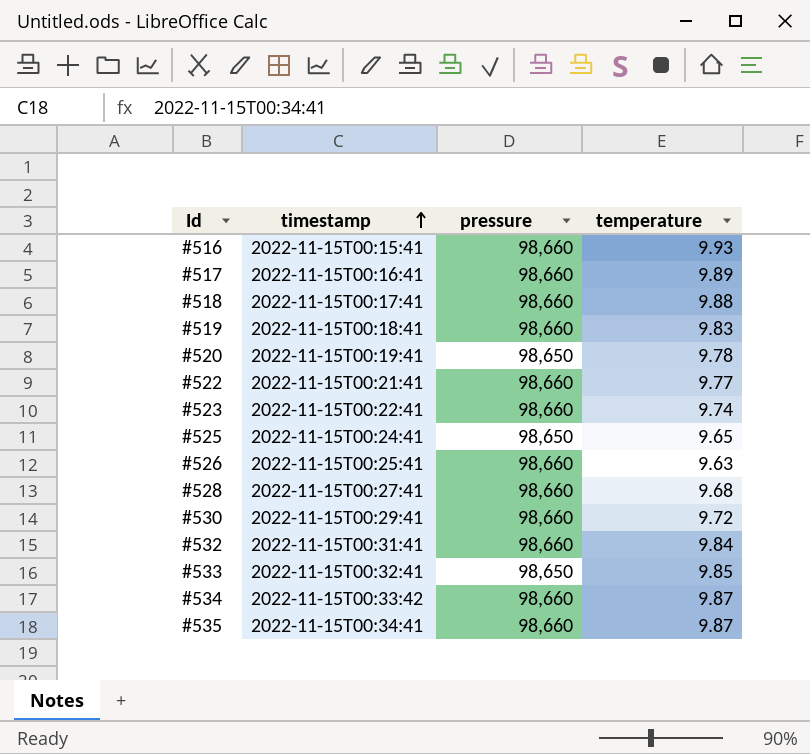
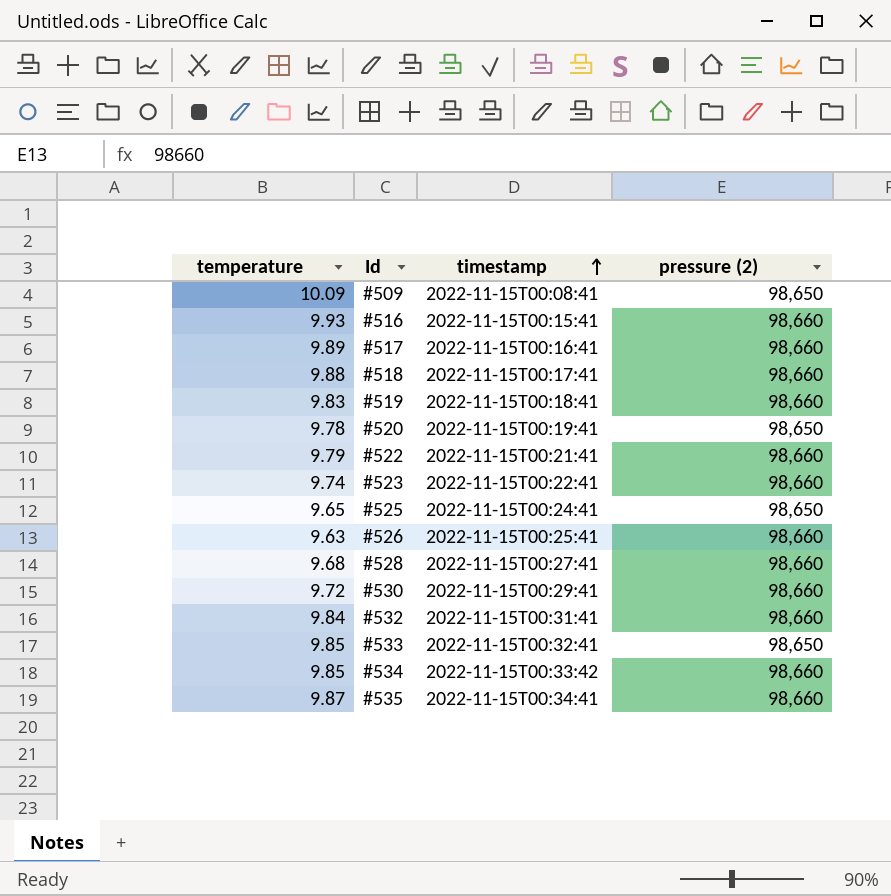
column temperature | position: 4 -> 1
column name: pressure -> pressure (2)
row #509: none -> 10.09 | 2022-11-15T00:08:41 | 98,650
#522 | temperature: 9.77 -> 9.79
#534 | temperature: 9.87 -> 9.85

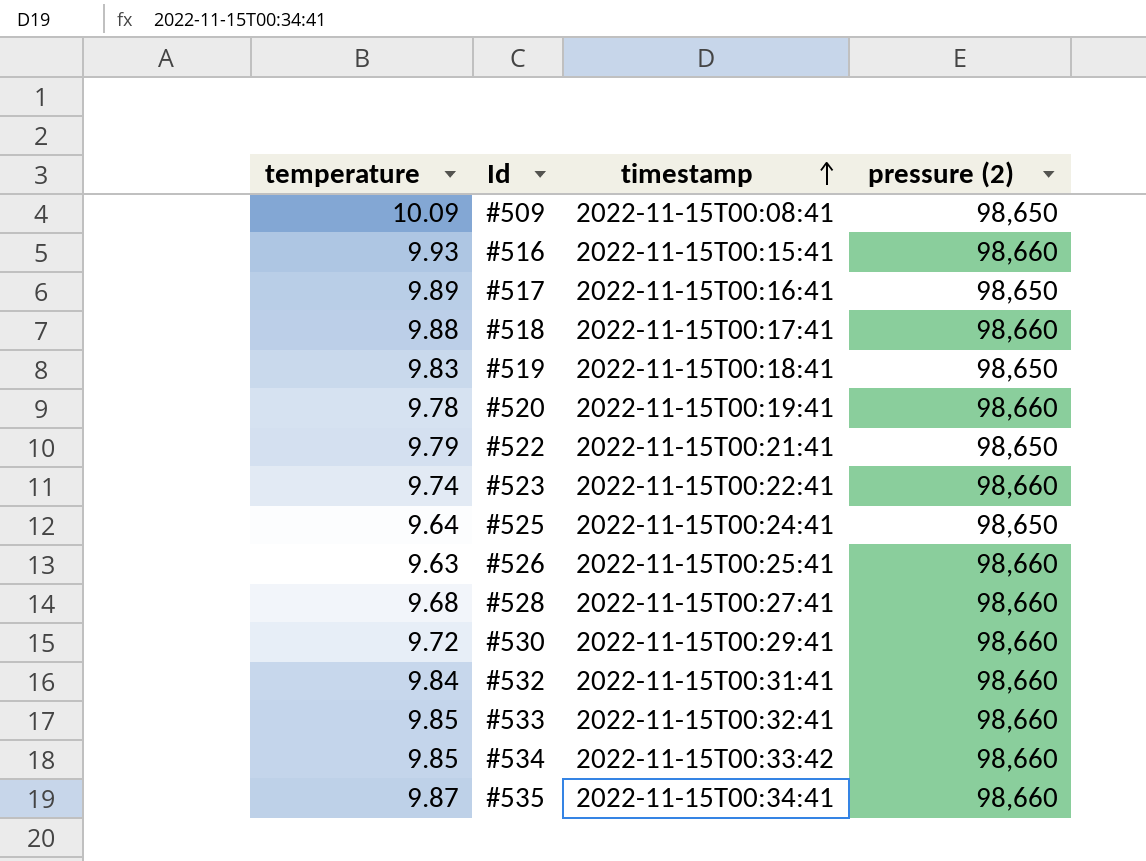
#517 | pressure (2): 98,660 -> 98,650
#519 | pressure (2): 98,660 -> 98,650
#520 | pressure (2): 98,650 -> 98,660
#522 | pressure (2): 98,660 -> 98,650
#525 | temperature: 9.65 -> 9.64
#533 | pressure (2): 98,650 -> 98,660

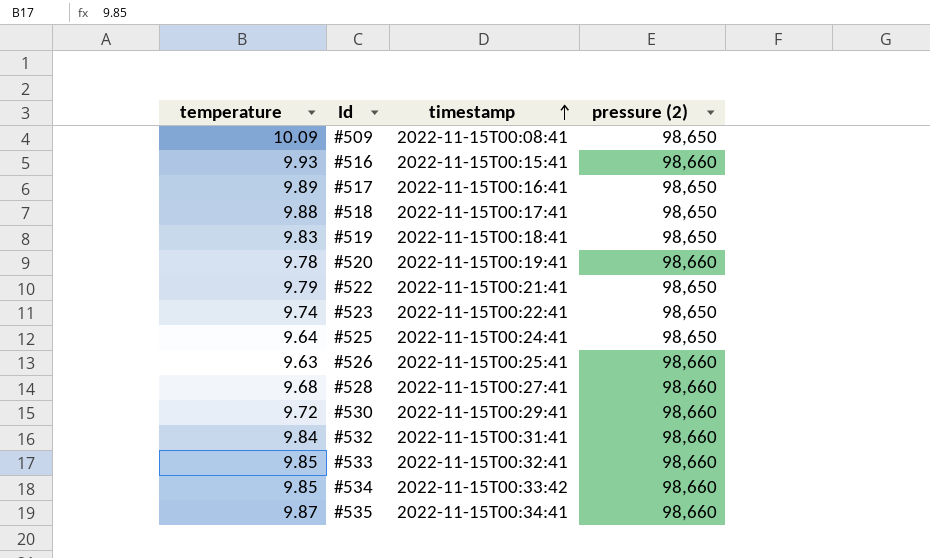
#518 | pressure (2): 98,660 -> 98,650
#523 | pressure (2): 98,660 -> 98,650

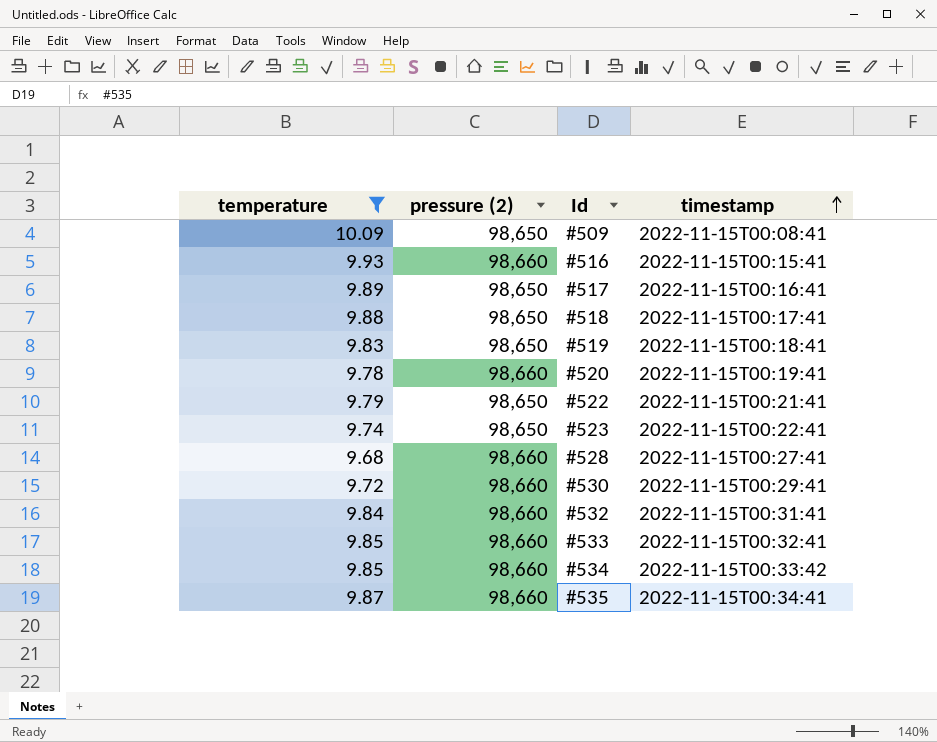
filter: none -> temperature >= 9.68
column pressure (2) | position: 4 -> 2

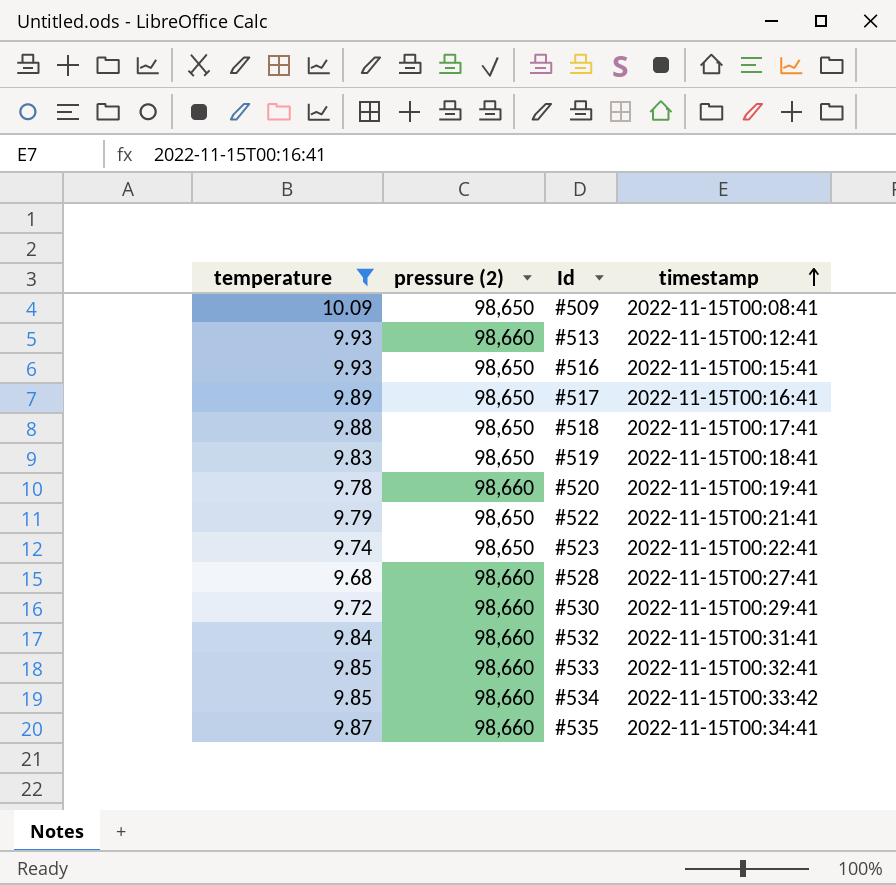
row #513: none -> 9.93 | 98,660 | 2022-11-15T00:12:41
#516 | pressure (2): 98,660 -> 98,650

